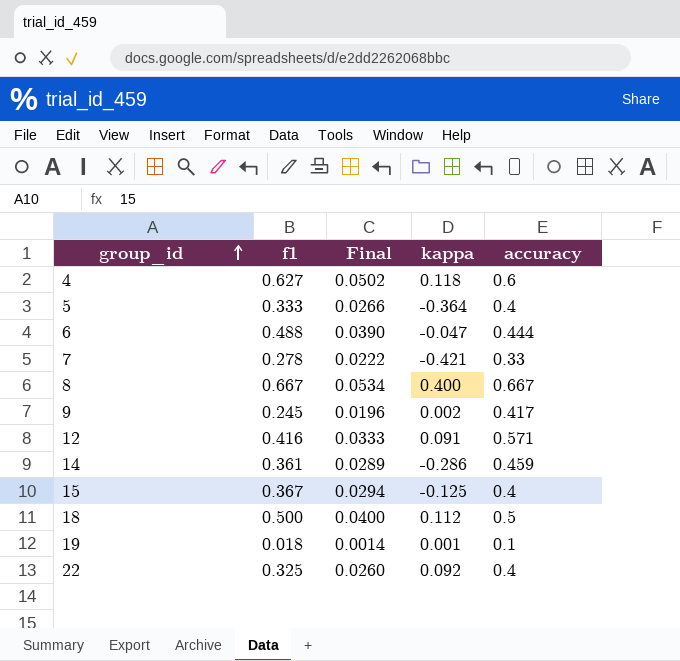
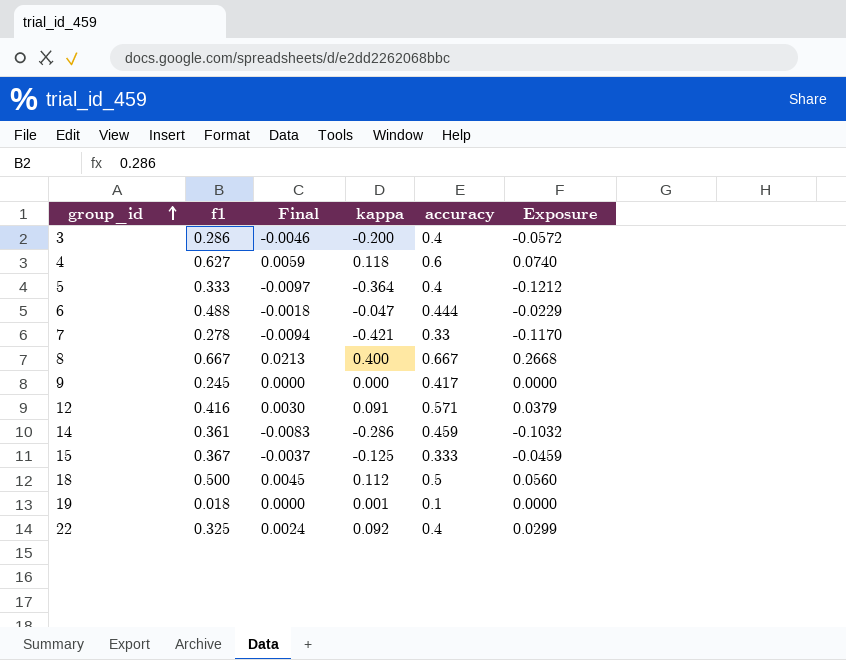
column Final | formula: [f1] * 0.08 -> [Exposure] * 0.08
column Exposure | formula: none -> [f1] * [kappa]
row 3: none -> 0.286 | -0.0046 | -0.200 | 0.4 | -0.0572
9 | kappa: 0.002 -> 0.000
15 | accuracy: 0.4 -> 0.333

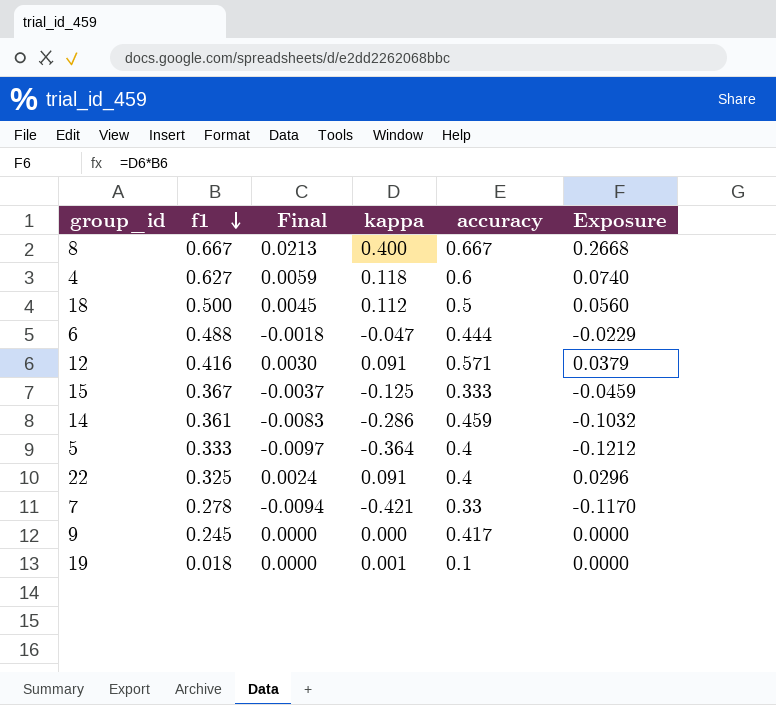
row order: group_id ascending -> f1 descending
row 3: 0.286 | -0.0046 | -0.200 | 0.4 | -0.0572 -> none
22 | kappa: 0.092 -> 0.091
22 | Exposure: 0.0299 -> 0.0296

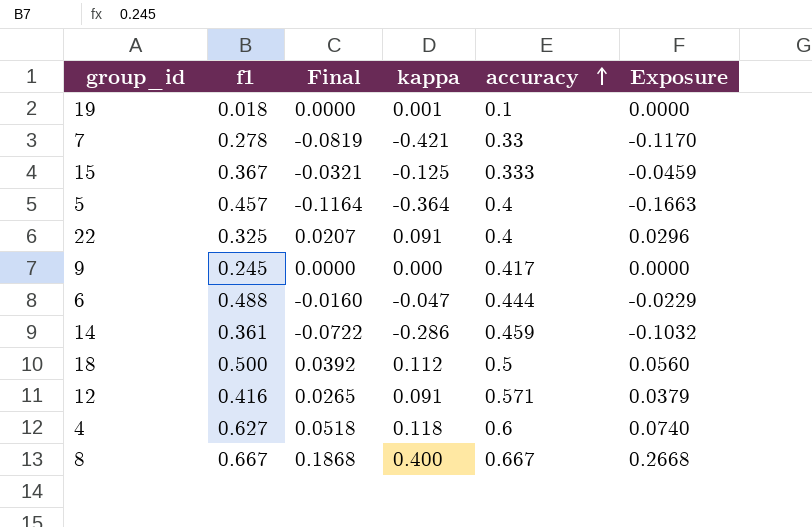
row order: f1 descending -> accuracy ascending
column Final | formula: [Exposure] * 0.08 -> [Exposure] * 0.7
5 | f1: 0.333 -> 0.457
5 | Exposure: -0.1212 -> -0.1663

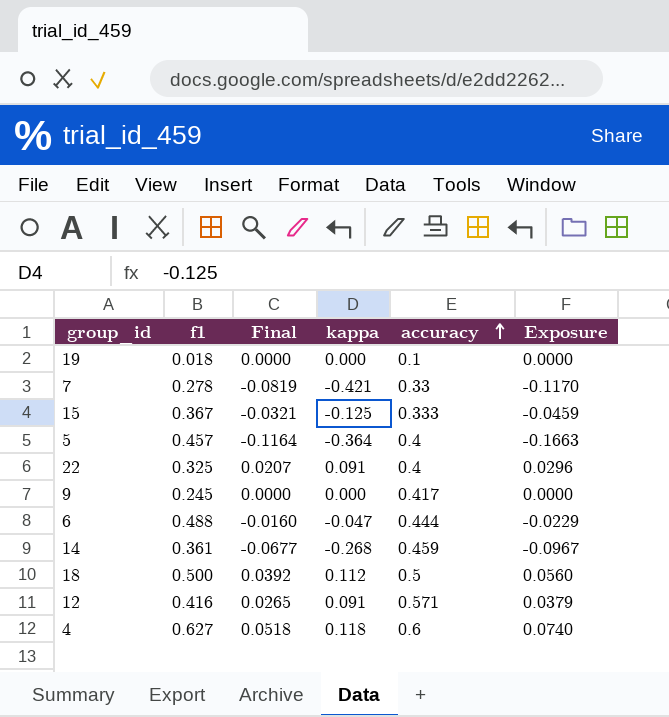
row 8: 0.667 | 0.1868 | 0.400 | 0.667 | 0.2668 -> none
19 | kappa: 0.001 -> 0.000
14 | Final: -0.0722 -> -0.0677
14 | kappa: -0.286 -> -0.268
14 | Exposure: -0.1032 -> -0.0967

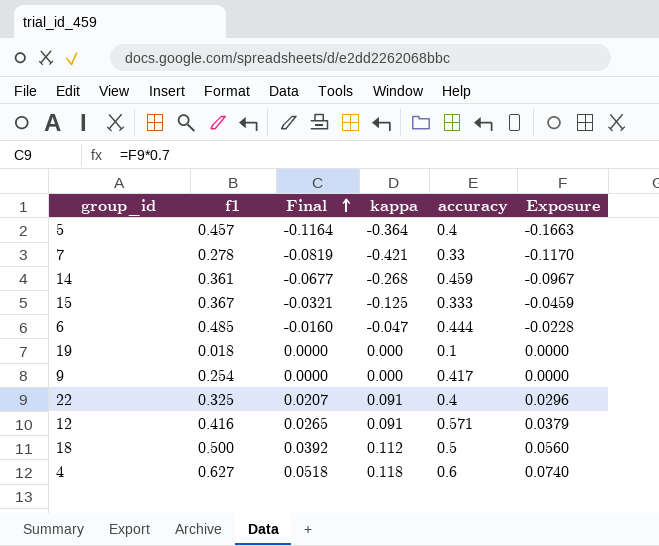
row order: accuracy ascending -> Final ascending
6 | f1: 0.488 -> 0.485
6 | Exposure: -0.0229 -> -0.0228
9 | f1: 0.245 -> 0.254

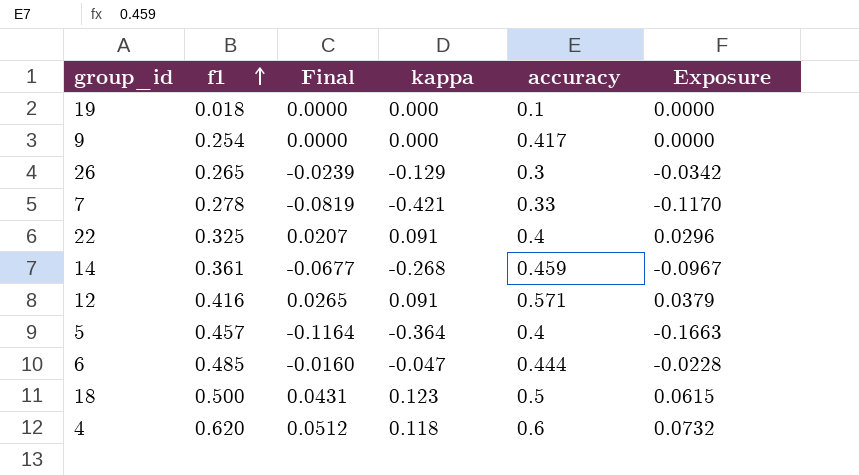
row order: Final ascending -> f1 ascending
row 15: 0.367 | -0.0321 | -0.125 | 0.333 | -0.0459 -> none
row 26: none -> 0.265 | -0.0239 | -0.129 | 0.3 | -0.0342
18 | Final: 0.0392 -> 0.0431
18 | kappa: 0.112 -> 0.123
18 | Exposure: 0.0560 -> 0.0615
4 | f1: 0.627 -> 0.620
4 | Final: 0.0518 -> 0.0512
4 | Exposure: 0.0740 -> 0.0732

